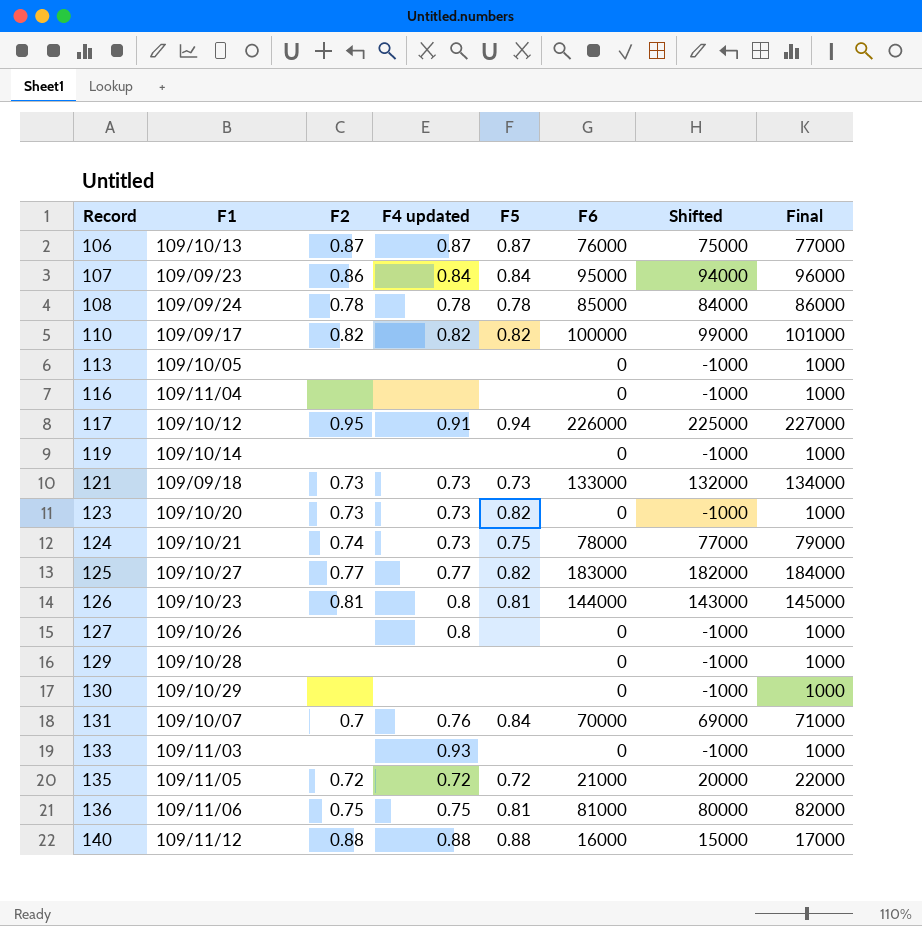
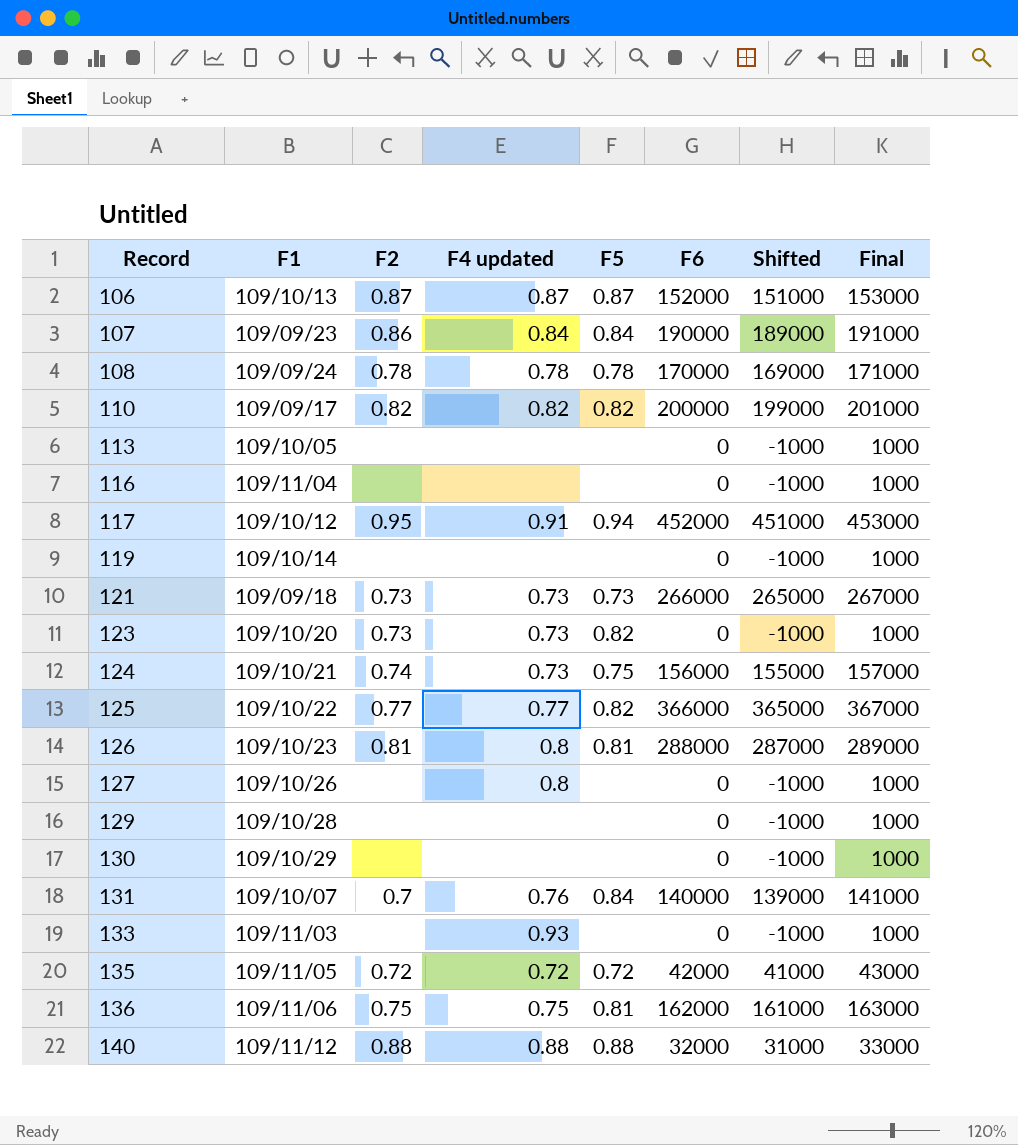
106 | F6: 76000 -> 152000
106 | Shifted: 75000 -> 151000
106 | Final: 77000 -> 153000
107 | F6: 95000 -> 190000
107 | Shifted: 94000 -> 189000
107 | Final: 96000 -> 191000
108 | F6: 85000 -> 170000
108 | Shifted: 84000 -> 169000
108 | Final: 86000 -> 171000
110 | F6: 100000 -> 200000
110 | Shifted: 99000 -> 199000
110 | Final: 101000 -> 201000
117 | F6: 226000 -> 452000
117 | Shifted: 225000 -> 451000
117 | Final: 227000 -> 453000
121 | F6: 133000 -> 266000
121 | Shifted: 132000 -> 265000
121 | Final: 134000 -> 267000
124 | F6: 78000 -> 156000
124 | Shifted: 77000 -> 155000
124 | Final: 79000 -> 157000
125 | F1: 109/10/27 -> 109/10/22
125 | F6: 183000 -> 366000
125 | Shifted: 182000 -> 365000
125 | Final: 184000 -> 367000
126 | F6: 144000 -> 288000
126 | Shifted: 143000 -> 287000
126 | Final: 145000 -> 289000
131 | F6: 70000 -> 140000
131 | Shifted: 69000 -> 139000
131 | Final: 71000 -> 141000
135 | F6: 21000 -> 42000
135 | Shifted: 20000 -> 41000
135 | Final: 22000 -> 43000
136 | F6: 81000 -> 162000
136 | Shifted: 80000 -> 161000
136 | Final: 82000 -> 163000
140 | F6: 16000 -> 32000
140 | Shifted: 15000 -> 31000
140 | Final: 17000 -> 33000

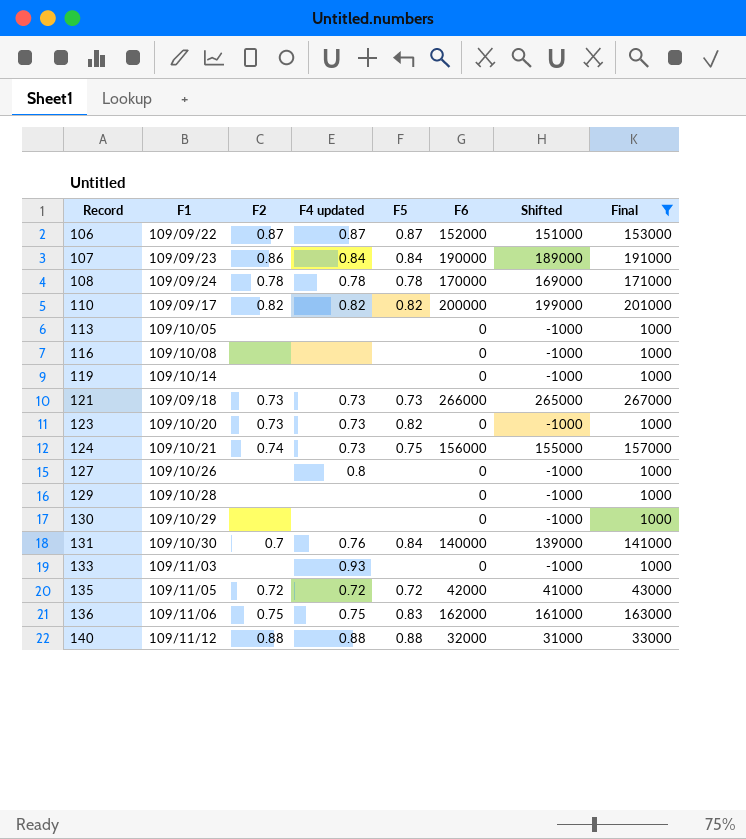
filter: none -> Final <= 267000
106 | F1: 109/10/13 -> 109/09/22
116 | F1: 109/11/04 -> 109/10/08
131 | F1: 109/10/07 -> 109/10/30
136 | F5: 0.81 -> 0.83

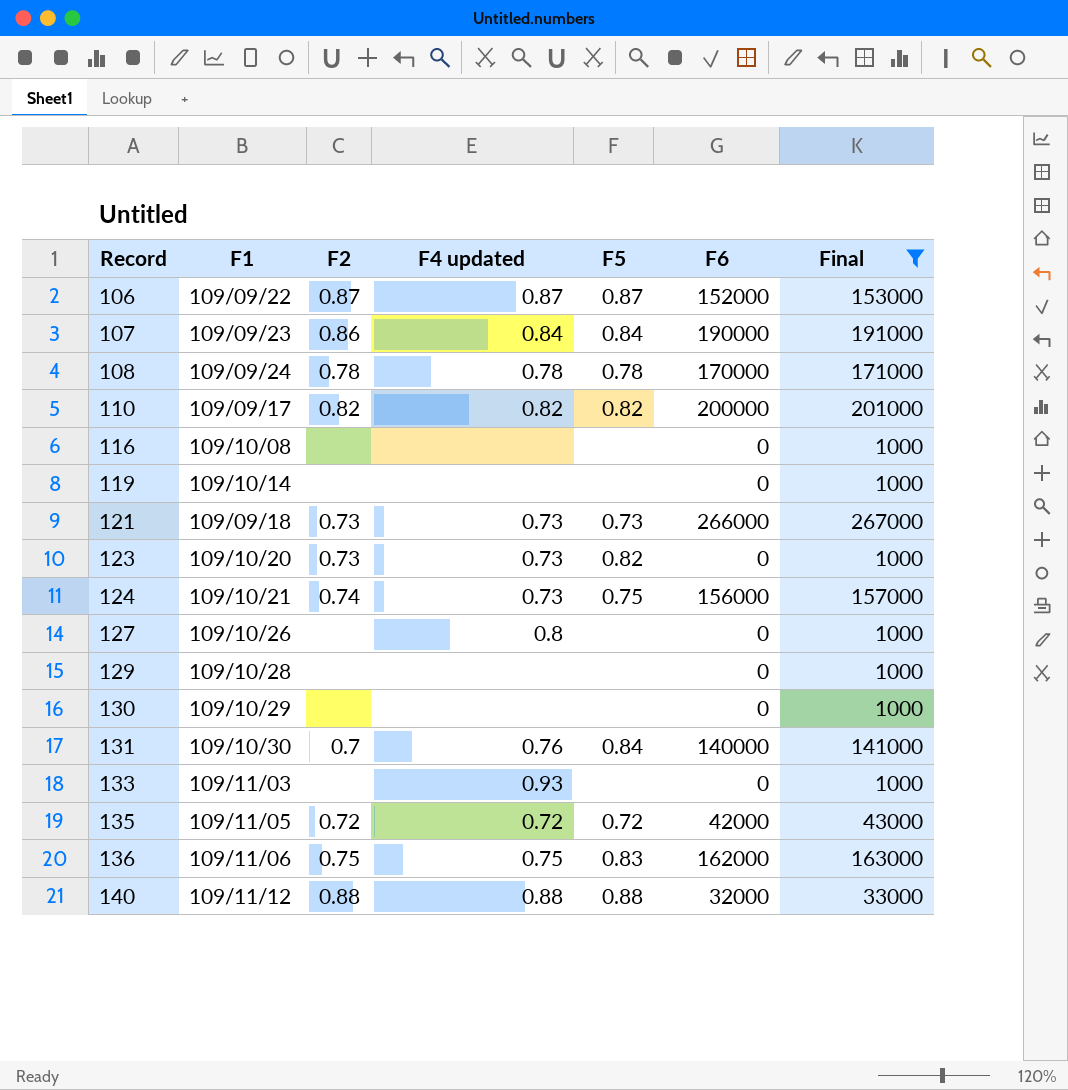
column Shifted | formula: [F6] - 1000 -> none
row 113: 109/10/05 | none | none | none | 0 | -1000 | 1000 -> none

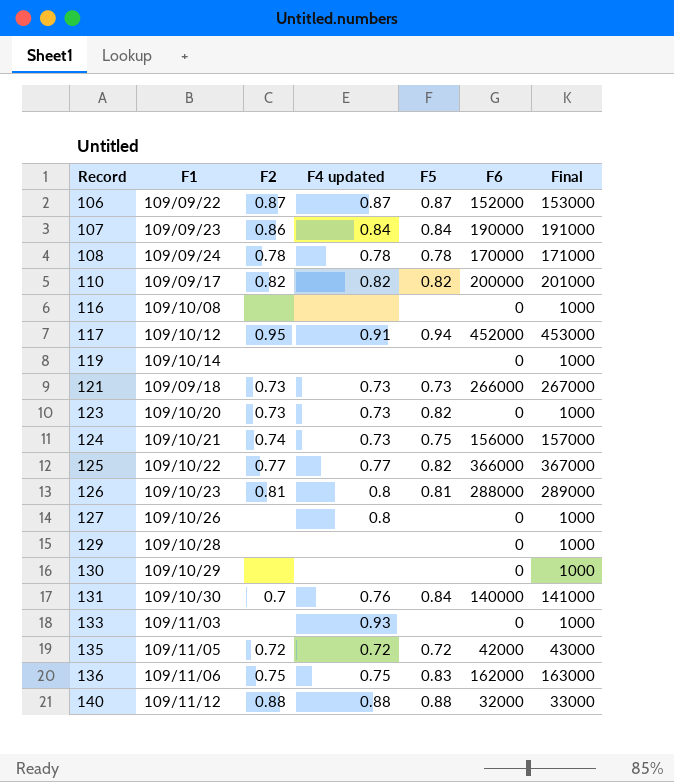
filter: Final <= 267000 -> none

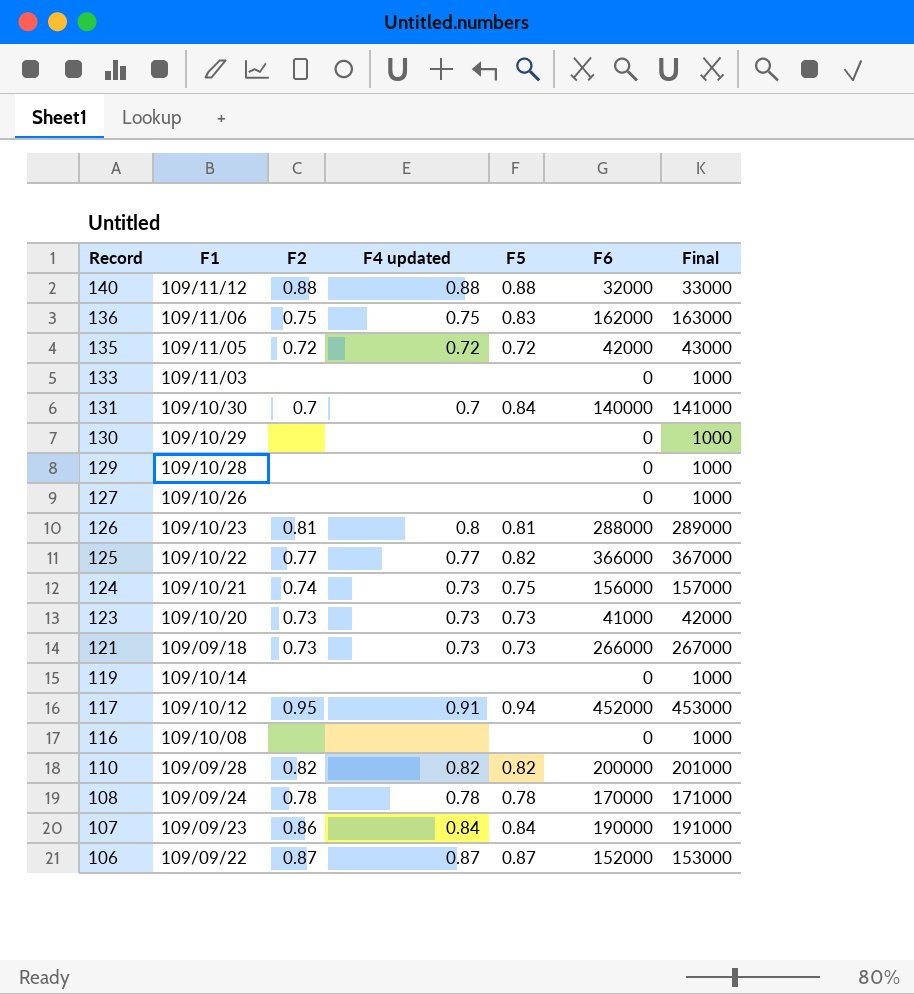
row order: Record ascending -> Record descending
133 | F4 updated: 0.93 -> none
131 | F4 updated: 0.76 -> 0.7
127 | F4 updated: 0.8 -> none
123 | F5: 0.82 -> 0.73
123 | F6: 0 -> 41000
123 | Final: 1000 -> 42000
110 | F1: 109/09/17 -> 109/09/28

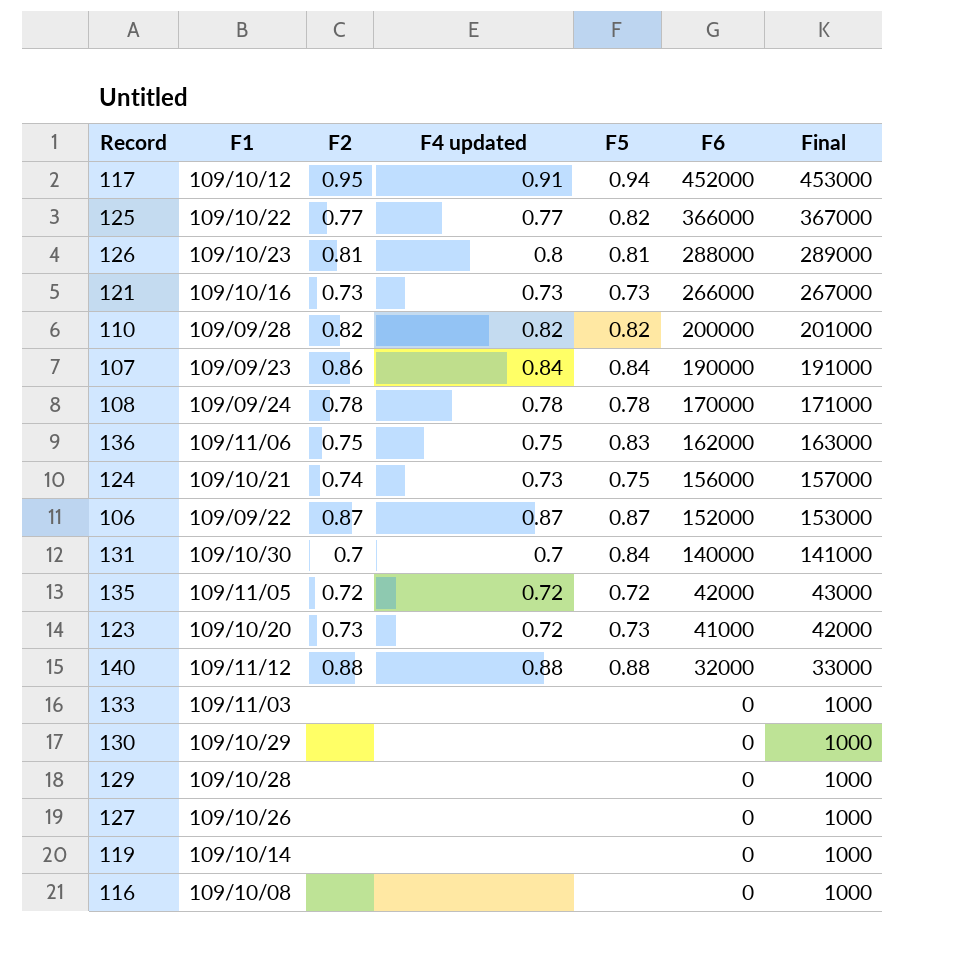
row order: Record descending -> F6 descending
121 | F1: 109/09/18 -> 109/10/16
123 | F4 updated: 0.73 -> 0.72

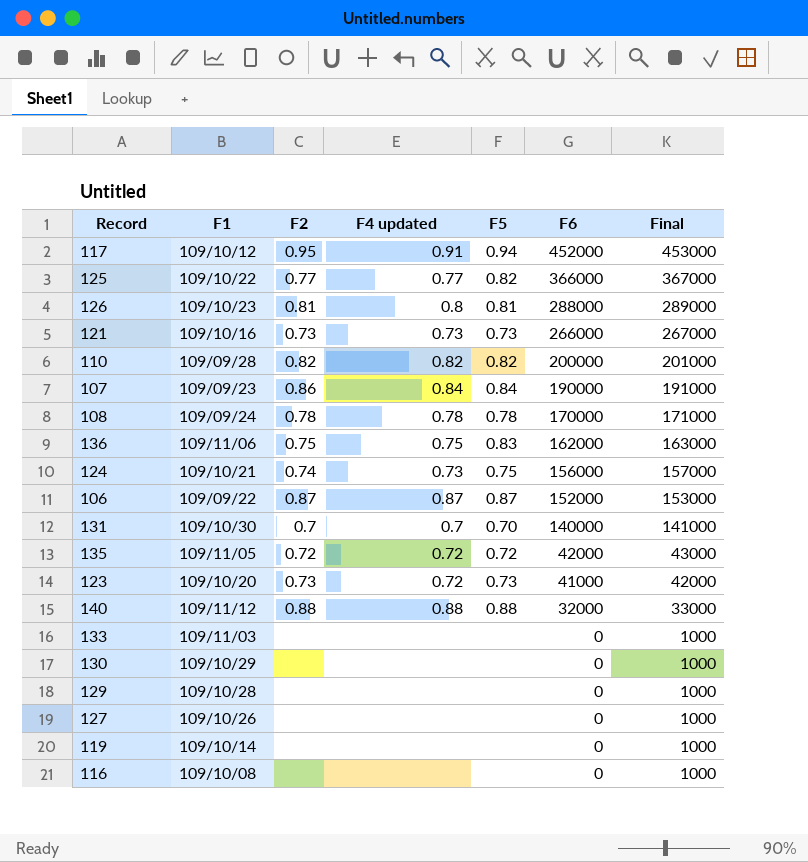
131 | F5: 0.84 -> 0.70

